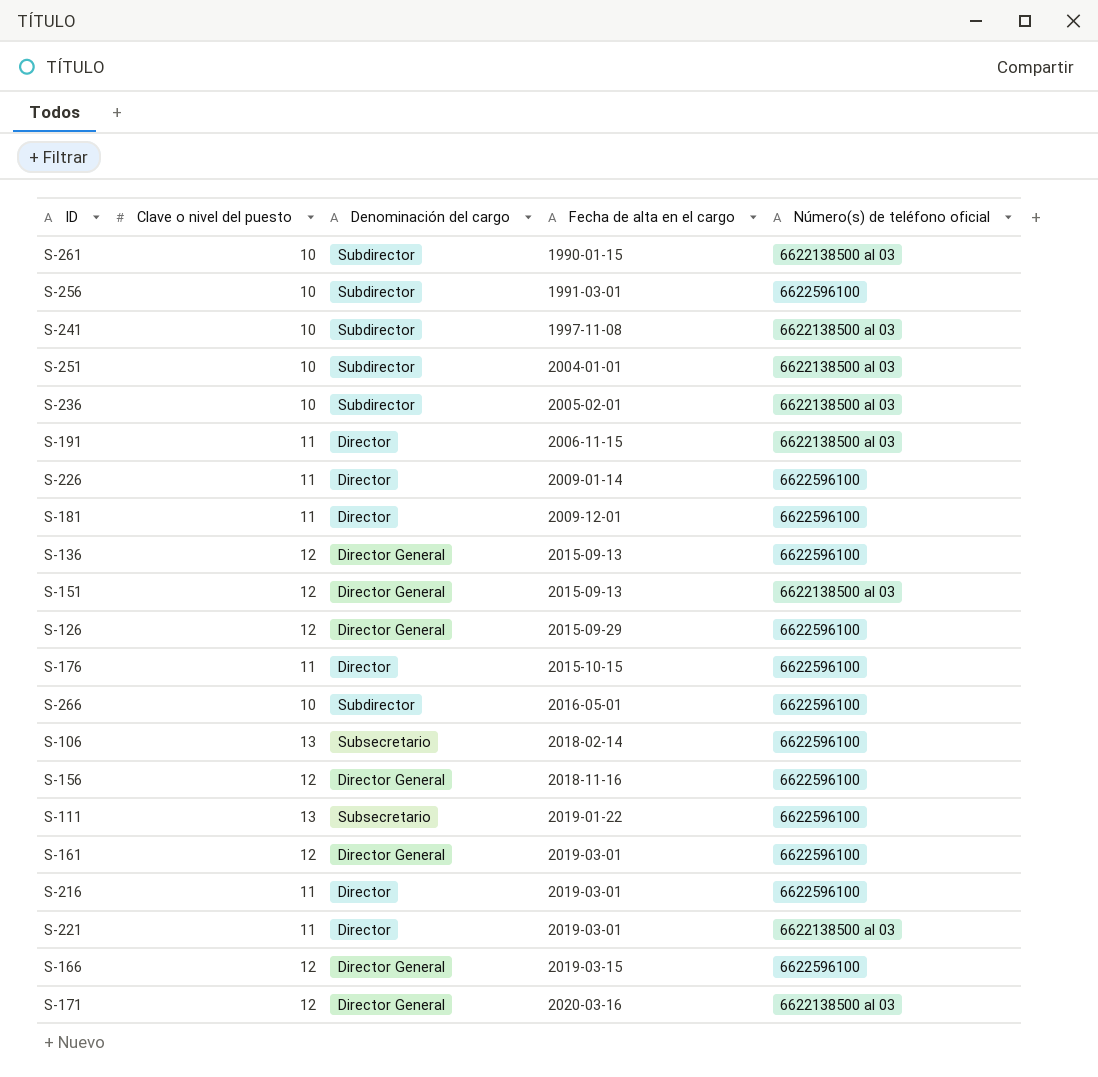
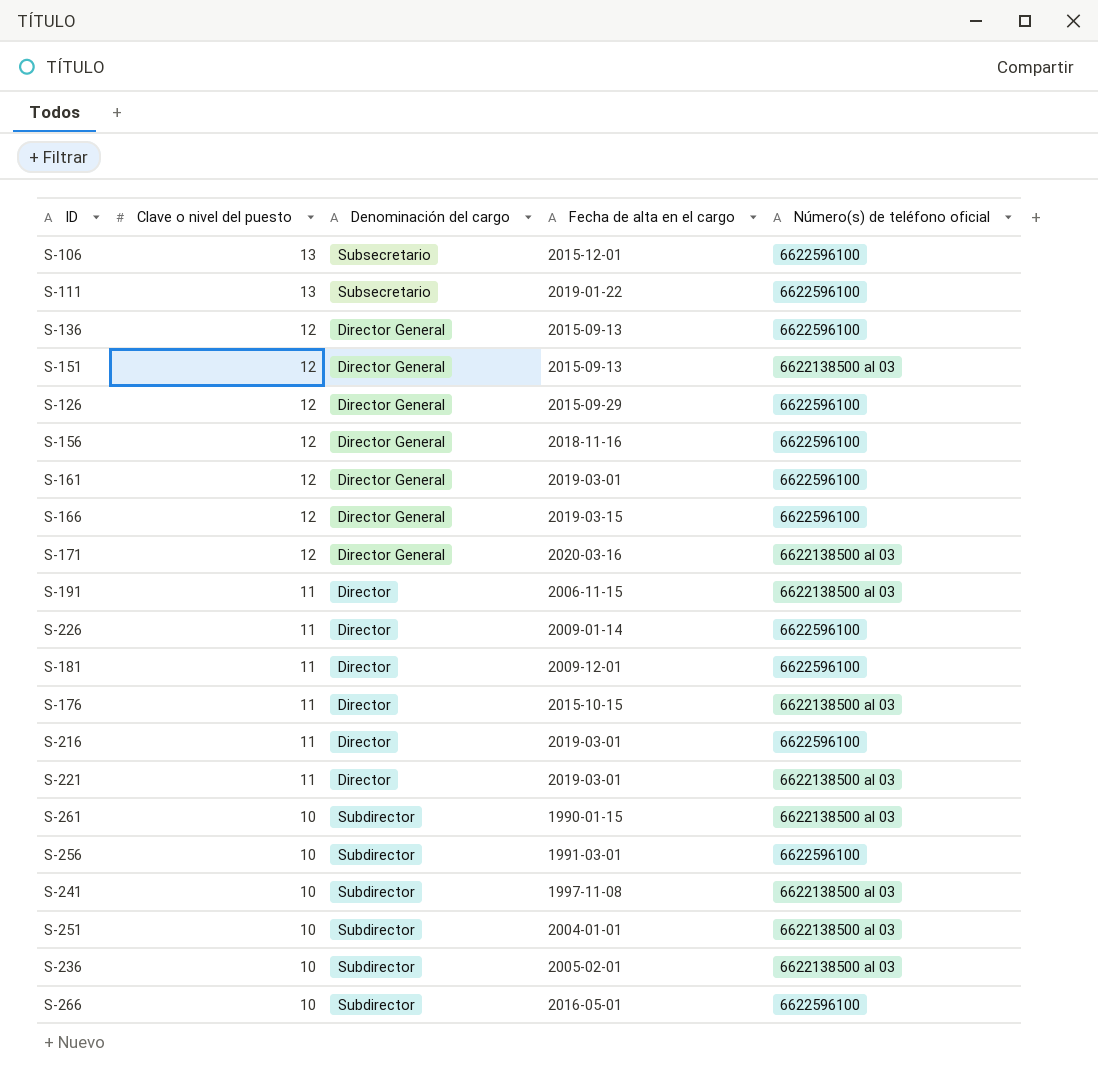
row order: Fecha de alta en el cargo ascending -> Clave o nivel del puesto descending
S-106 | Fecha de alta en el cargo: 2018-02-14 -> 2015-12-01
S-176 | Número(s) de teléfono oficial: 6622596100 -> 6622138500 al 03

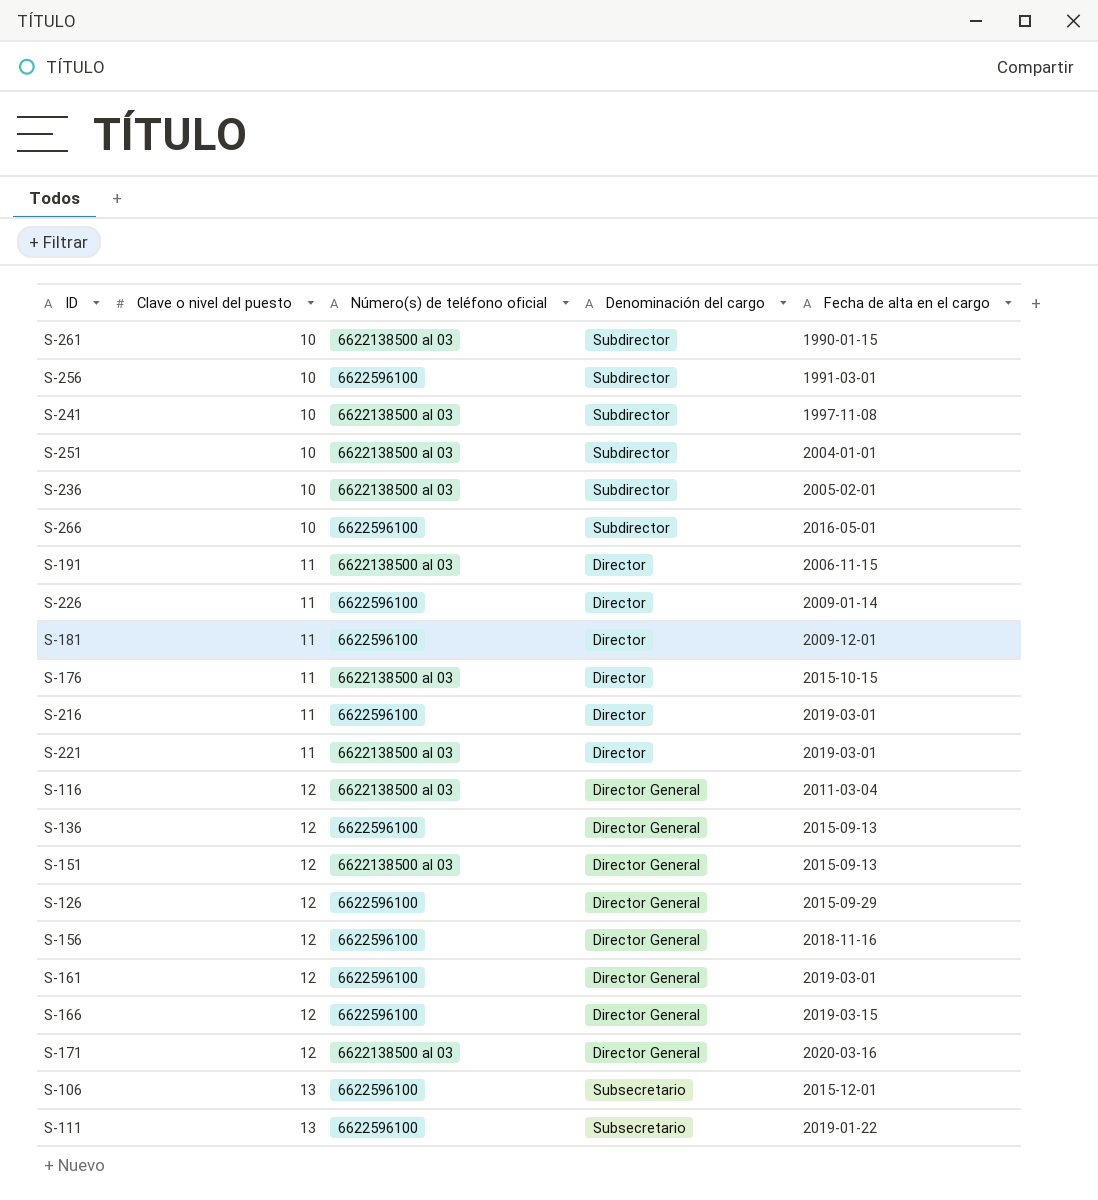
row order: Clave o nivel del puesto descending -> Clave o nivel del puesto ascending
column Número(s) de teléfono oficial | position: 5 -> 3
row S-116: none -> 12 | 6622138500 al 03 | Director General | 2011-03-04

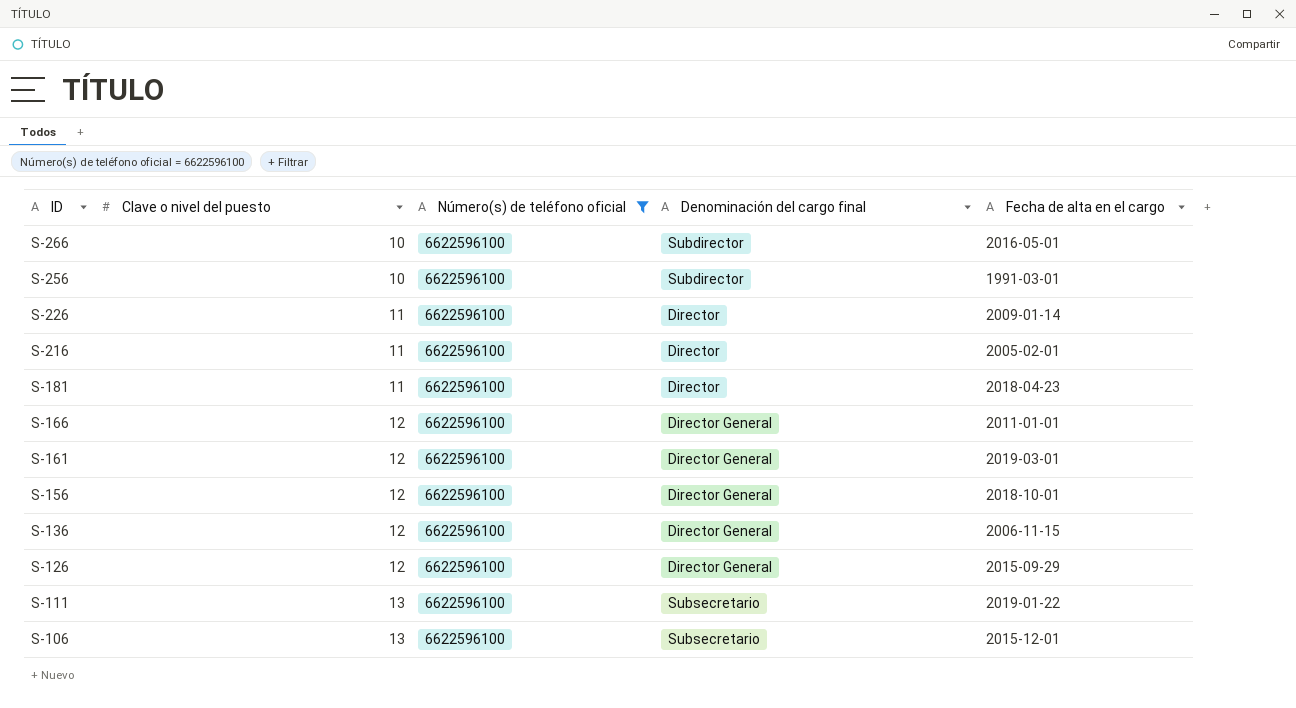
filter: none -> Número(s) de teléfono oficial = 6622596100
row order: Clave o nivel del puesto ascending -> ID descending
column name: Denominación del cargo -> Denominación del cargo final
S-216 | Fecha de alta en el cargo: 2019-03-01 -> 2005-02-01
S-181 | Fecha de alta en el cargo: 2009-12-01 -> 2018-04-23
S-166 | Fecha de alta en el cargo: 2019-03-15 -> 2011-01-01
S-156 | Fecha de alta en el cargo: 2018-11-16 -> 2018-10-01
S-136 | Fecha de alta en el cargo: 2015-09-13 -> 2006-11-15

